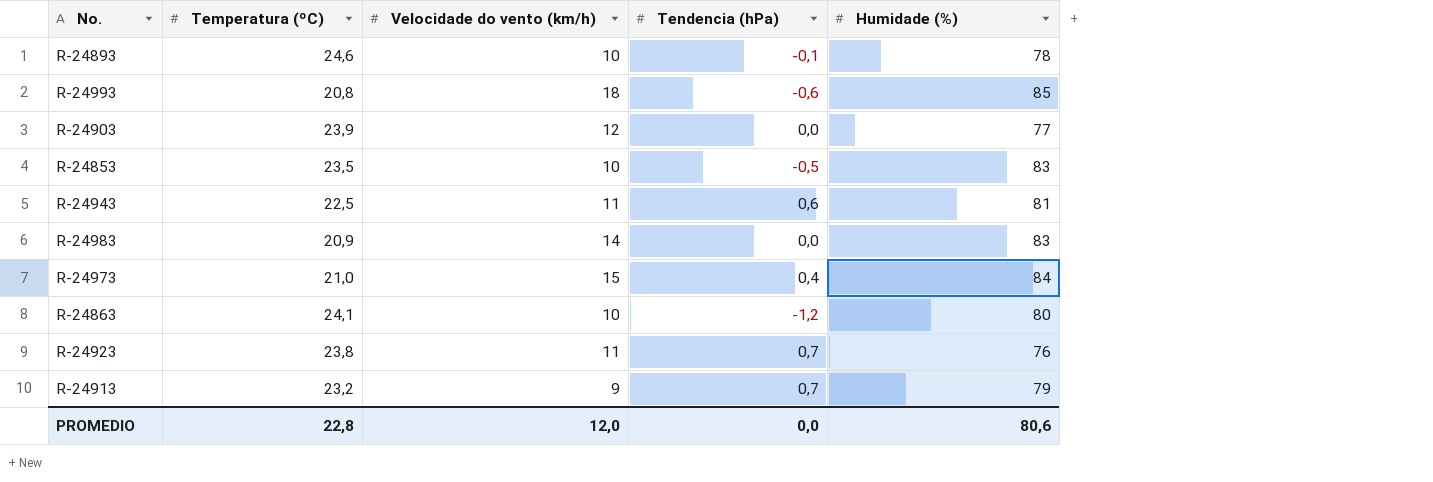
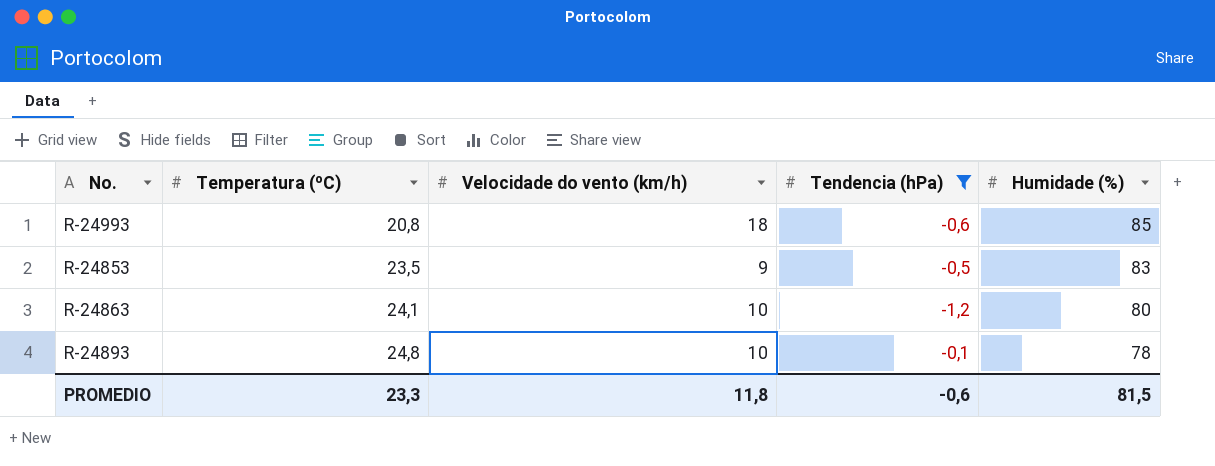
filter: none -> Tendencia (hPa) <= -0,1
row order: none -> Temperatura (ºC) ascending
R-24853 | Velocidade do vento (km/h): 10 -> 9
R-24893 | Temperatura (ºC): 24,6 -> 24,8
PROMEDIO | Temperatura (ºC): 22,8 -> 23,3
PROMEDIO | Velocidade do vento (km/h): 12,0 -> 11,8
PROMEDIO | Tendencia (hPa): 0,0 -> -0,6
PROMEDIO | Humidade (%): 80,6 -> 81,5

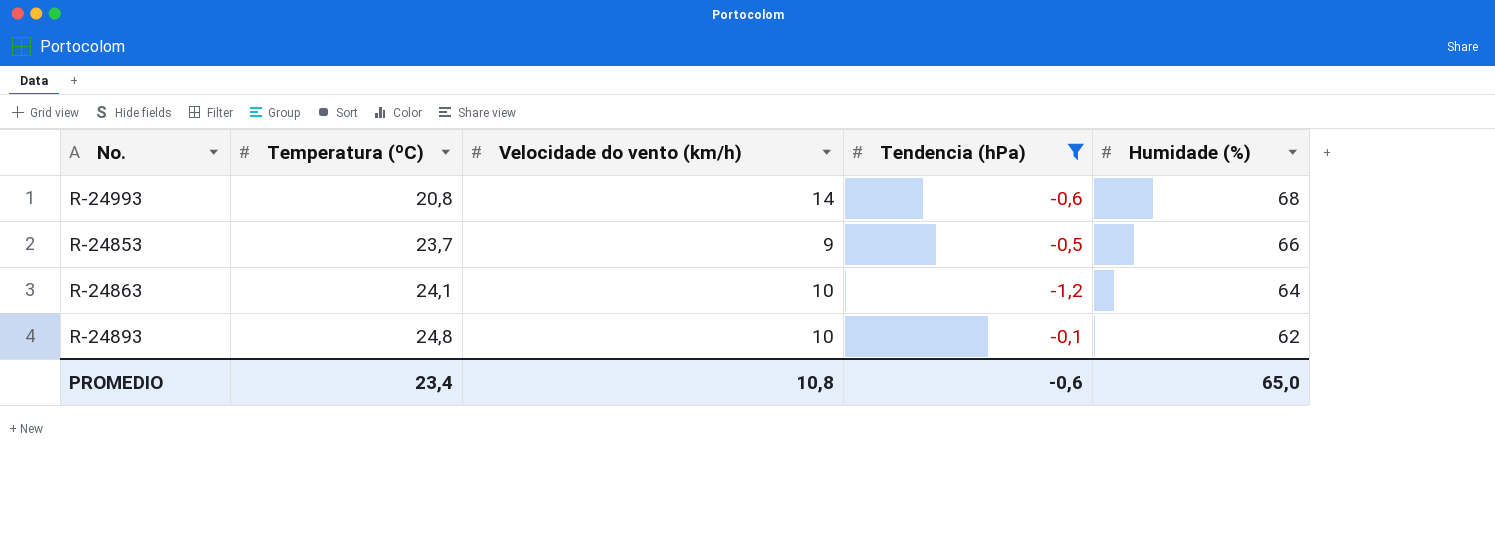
R-24993 | Velocidade do vento (km/h): 18 -> 14
R-24993 | Humidade (%): 85 -> 68
R-24853 | Temperatura (ºC): 23,5 -> 23,7
R-24853 | Humidade (%): 83 -> 66
R-24863 | Humidade (%): 80 -> 64
R-24893 | Humidade (%): 78 -> 62
PROMEDIO | Temperatura (ºC): 23,3 -> 23,4
PROMEDIO | Velocidade do vento (km/h): 11,8 -> 10,8
PROMEDIO | Humidade (%): 81,5 -> 65,0

